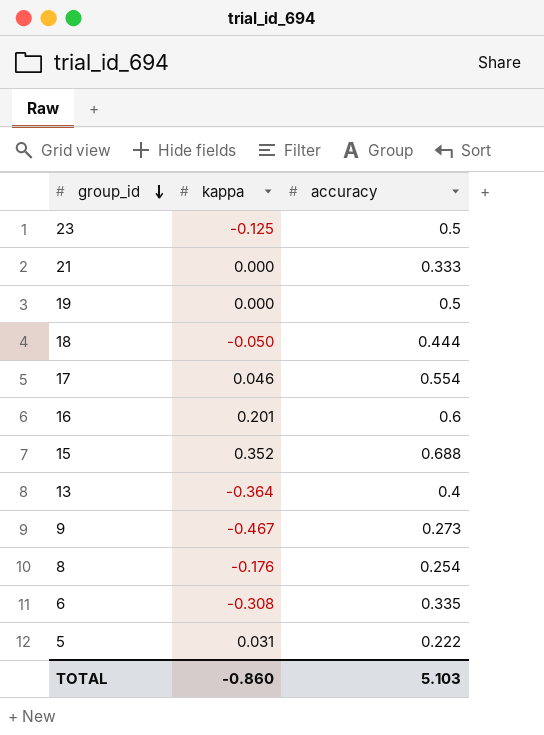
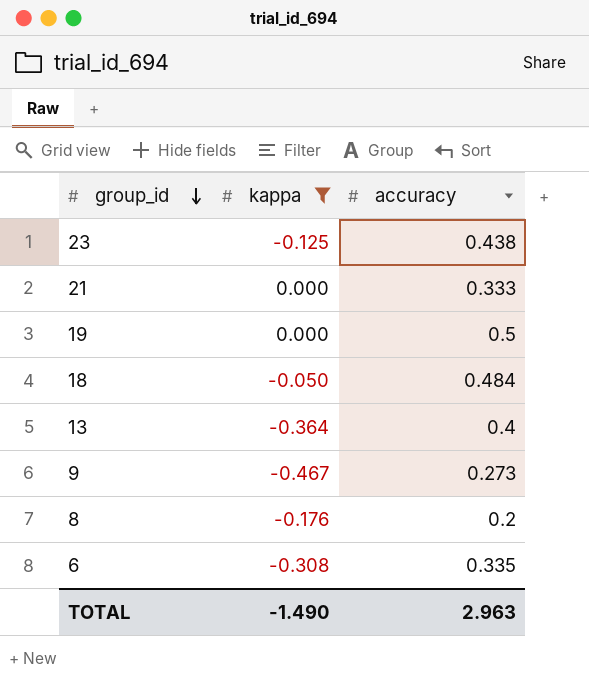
filter: none -> kappa <= 0.000
23 | accuracy: 0.5 -> 0.438
18 | accuracy: 0.444 -> 0.484
8 | accuracy: 0.254 -> 0.2
TOTAL | kappa: -0.860 -> -1.490
TOTAL | accuracy: 5.103 -> 2.963

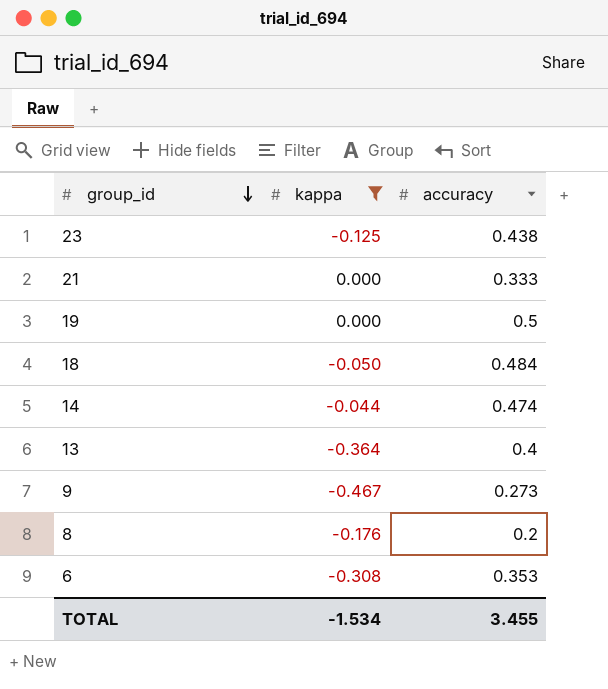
row 14: none -> -0.044 | 0.474
6 | accuracy: 0.335 -> 0.353
TOTAL | kappa: -1.490 -> -1.534
TOTAL | accuracy: 2.963 -> 3.455

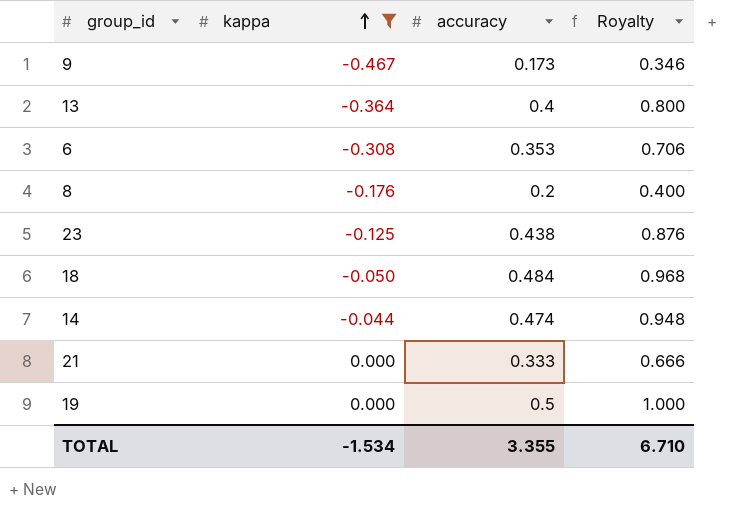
row order: group_id descending -> kappa ascending
column Royalty | formula: none -> [accuracy] * 2
9 | accuracy: 0.273 -> 0.173
TOTAL | accuracy: 3.455 -> 3.355

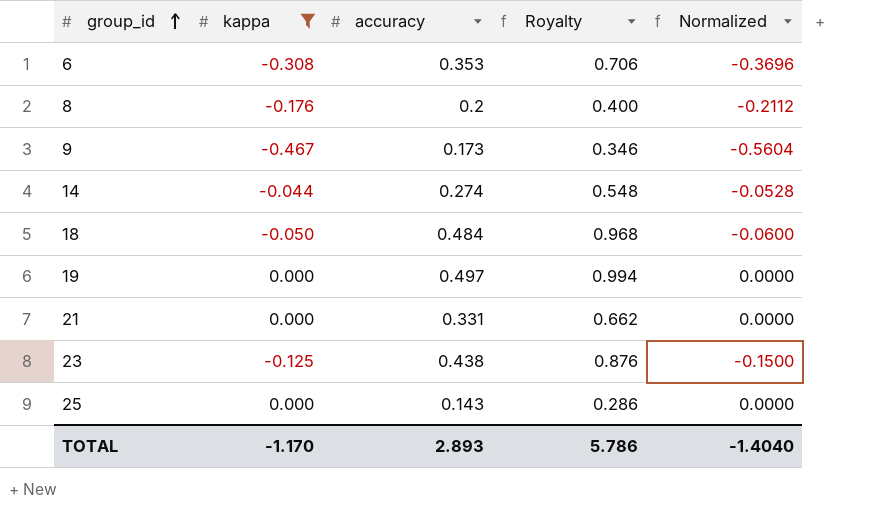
row order: kappa ascending -> group_id ascending
column Normalized | formula: none -> [kappa] * 1.2
row 13: -0.364 | 0.4 | 0.800 -> none
14 | accuracy: 0.474 -> 0.274
14 | Royalty: 0.948 -> 0.548
19 | accuracy: 0.5 -> 0.497
19 | Royalty: 1.000 -> 0.994
21 | accuracy: 0.333 -> 0.331
21 | Royalty: 0.666 -> 0.662
row 25: none -> 0.000 | 0.143 | 0.286 | 0.0000
TOTAL | kappa: -1.534 -> -1.170
TOTAL | accuracy: 3.355 -> 2.893
TOTAL | Royalty: 6.710 -> 5.786

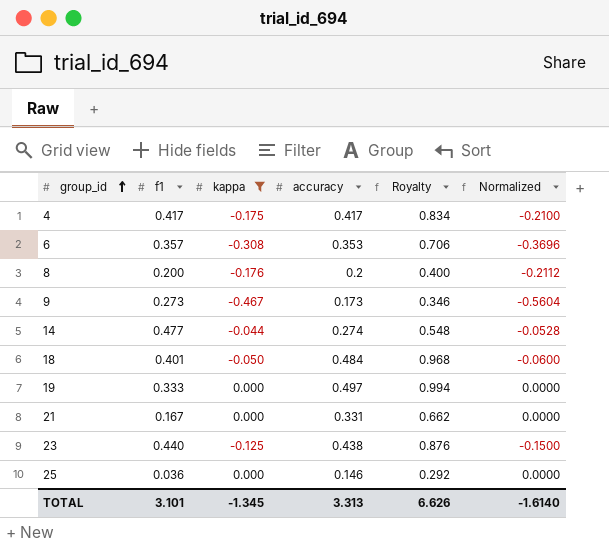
column f1 | position: none -> 2
row 4: none -> 0.417 | -0.175 | 0.417 | 0.834 | -0.2100
25 | accuracy: 0.143 -> 0.146
25 | Royalty: 0.286 -> 0.292
TOTAL | kappa: -1.170 -> -1.345
TOTAL | accuracy: 2.893 -> 3.313
TOTAL | Royalty: 5.786 -> 6.626
TOTAL | Normalized: -1.4040 -> -1.6140

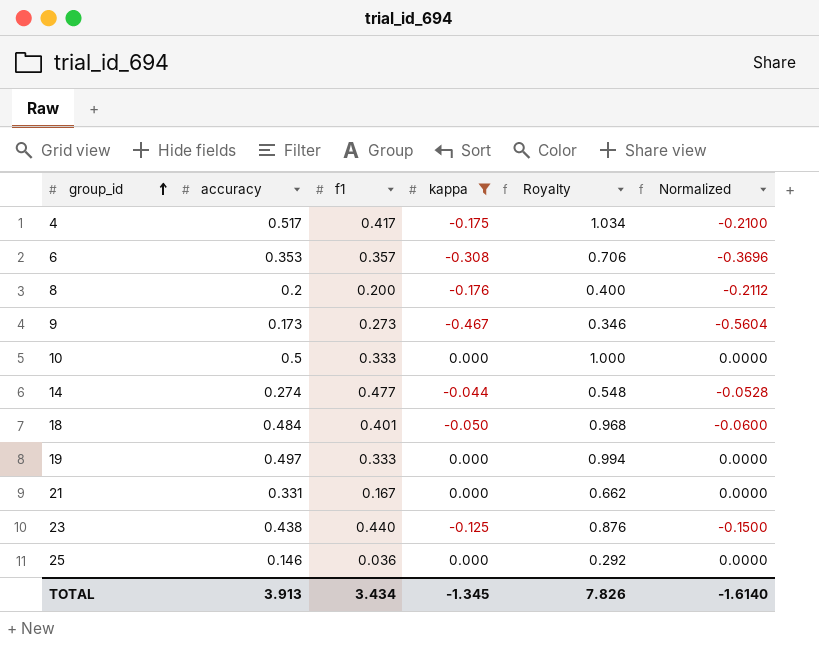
column accuracy | position: 4 -> 2
4 | accuracy: 0.417 -> 0.517
4 | Royalty: 0.834 -> 1.034
row 10: none -> 0.5 | 0.333 | 0.000 | 1.000 | 0.0000
TOTAL | accuracy: 3.313 -> 3.913
TOTAL | f1: 3.101 -> 3.434
TOTAL | Royalty: 6.626 -> 7.826

